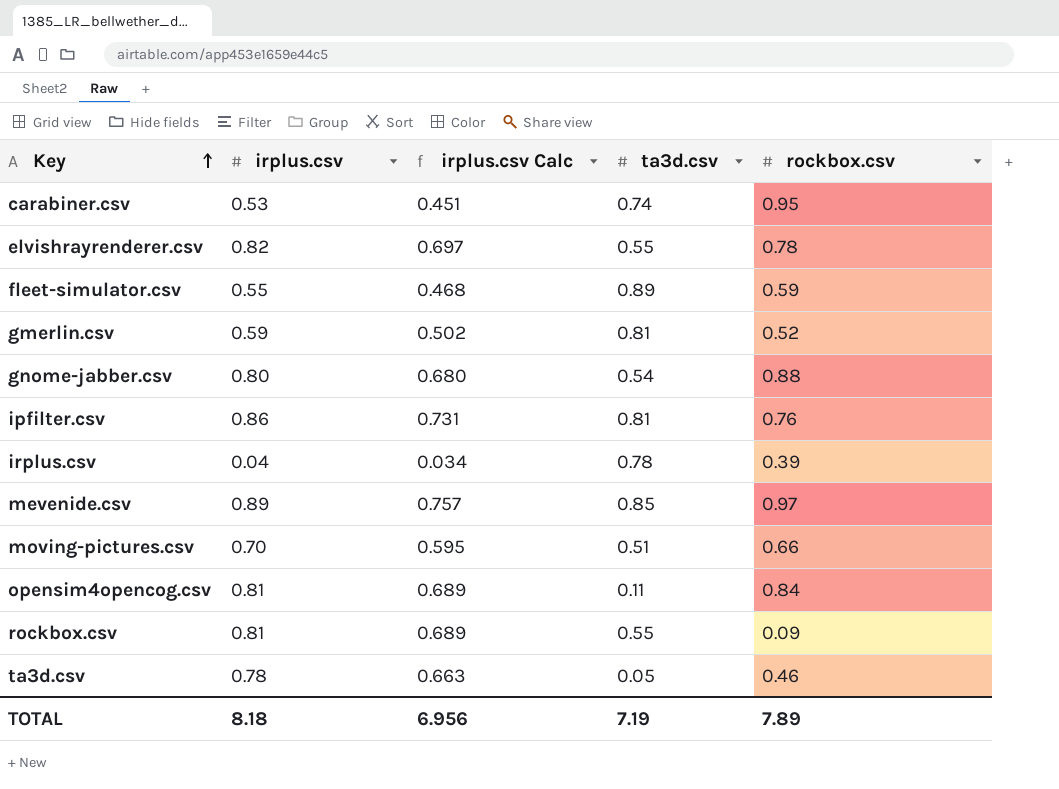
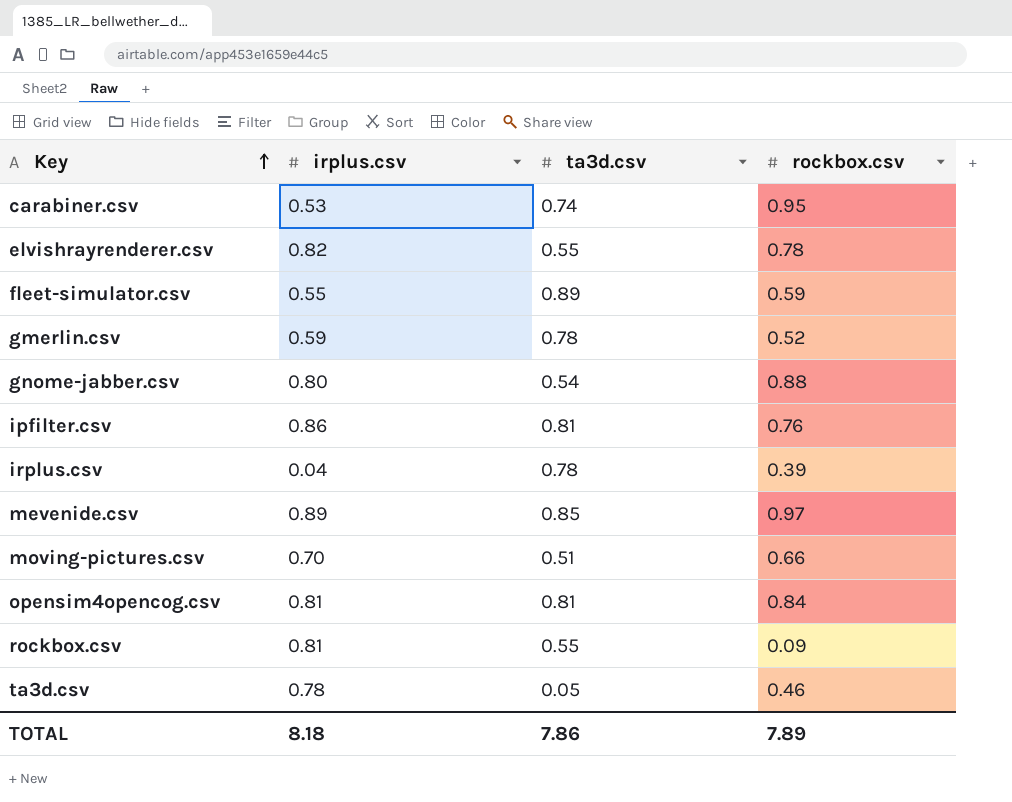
column irplus.csv Calc | formula: [irplus.csv] * 0.85 -> none
gmerlin.csv | ta3d.csv: 0.81 -> 0.78
opensim4opencog.csv | ta3d.csv: 0.11 -> 0.81
TOTAL | ta3d.csv: 7.19 -> 7.86

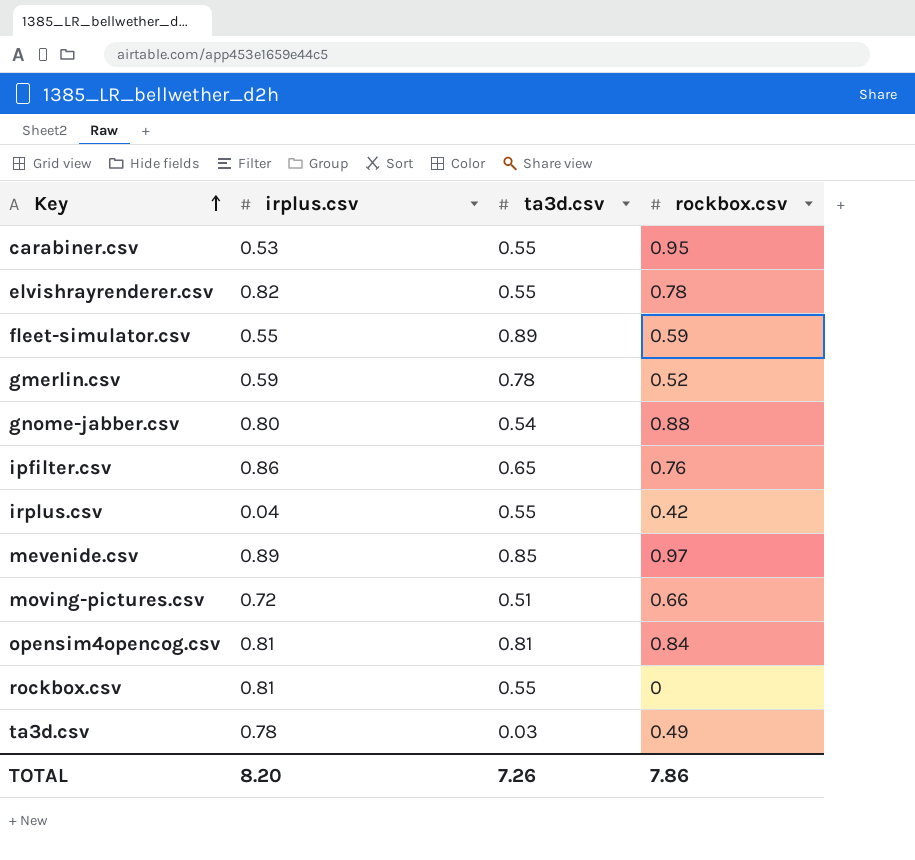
carabiner.csv | ta3d.csv: 0.74 -> 0.55
ipfilter.csv | ta3d.csv: 0.81 -> 0.65
irplus.csv | ta3d.csv: 0.78 -> 0.55
irplus.csv | rockbox.csv: 0.39 -> 0.42
moving-pictures.csv | irplus.csv: 0.70 -> 0.72
rockbox.csv | rockbox.csv: 0.09 -> 0
ta3d.csv | ta3d.csv: 0.05 -> 0.03
ta3d.csv | rockbox.csv: 0.46 -> 0.49
TOTAL | irplus.csv: 8.18 -> 8.20
TOTAL | ta3d.csv: 7.86 -> 7.26
TOTAL | rockbox.csv: 7.89 -> 7.86

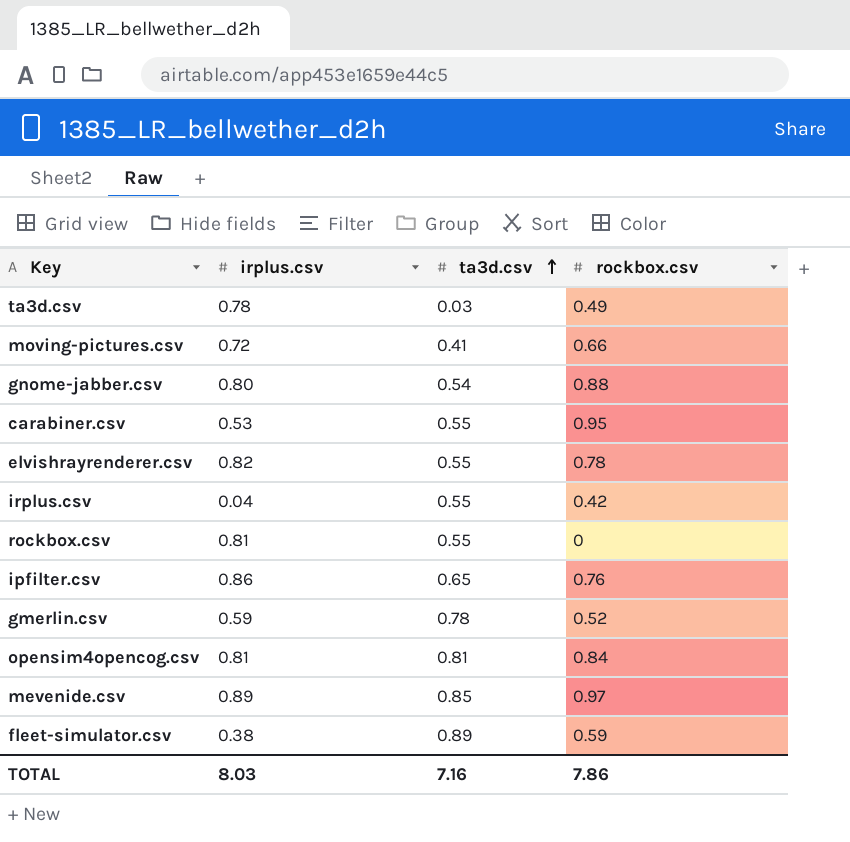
row order: Key ascending -> ta3d.csv ascending
moving-pictures.csv | ta3d.csv: 0.51 -> 0.41
fleet-simulator.csv | irplus.csv: 0.55 -> 0.38
TOTAL | irplus.csv: 8.20 -> 8.03
TOTAL | ta3d.csv: 7.26 -> 7.16

